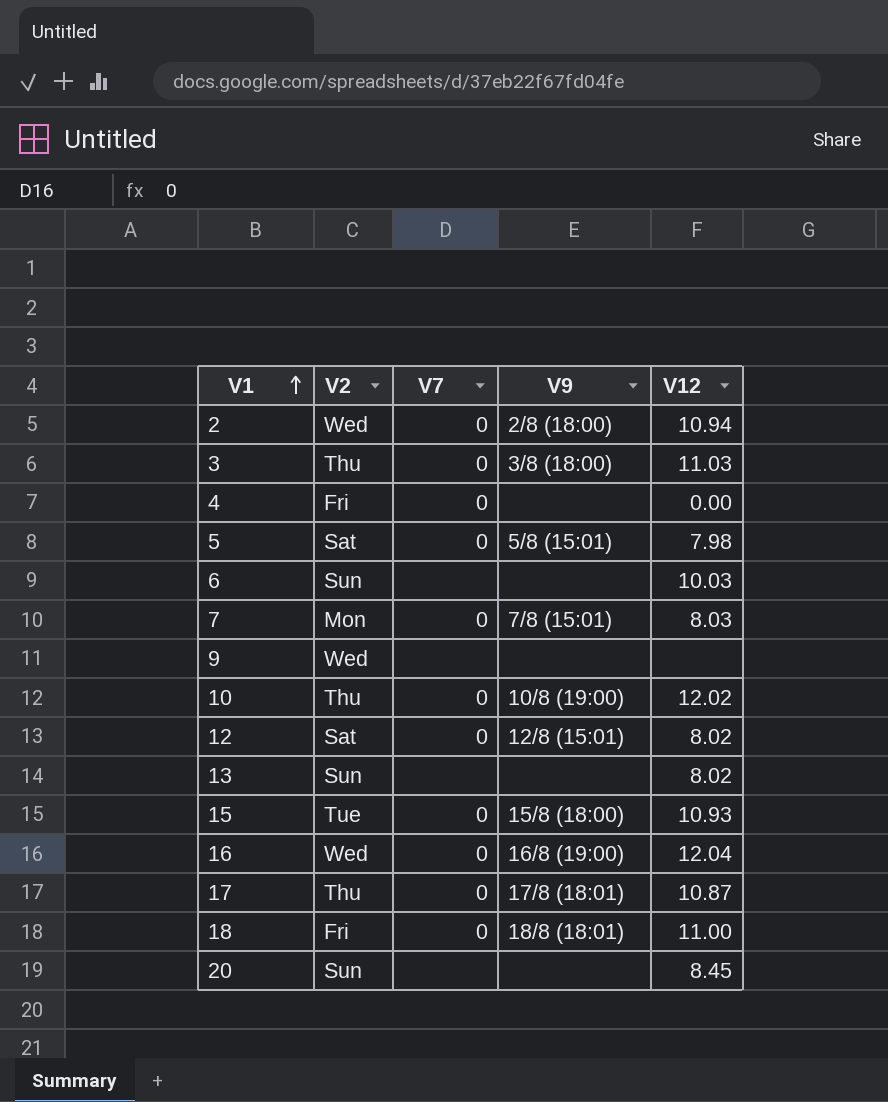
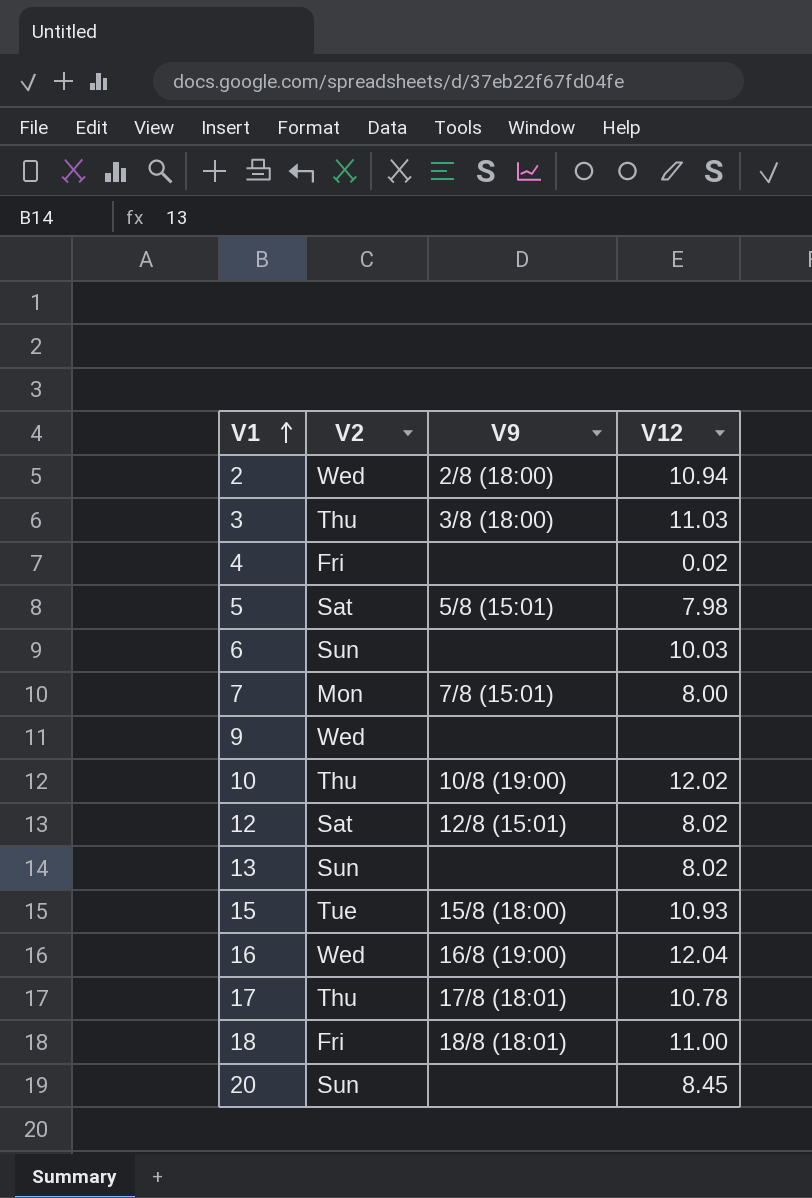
column V7 | position: 3 -> none
4 | V12: 0.00 -> 0.02
7 | V12: 8.03 -> 8.00
17 | V12: 10.87 -> 10.78

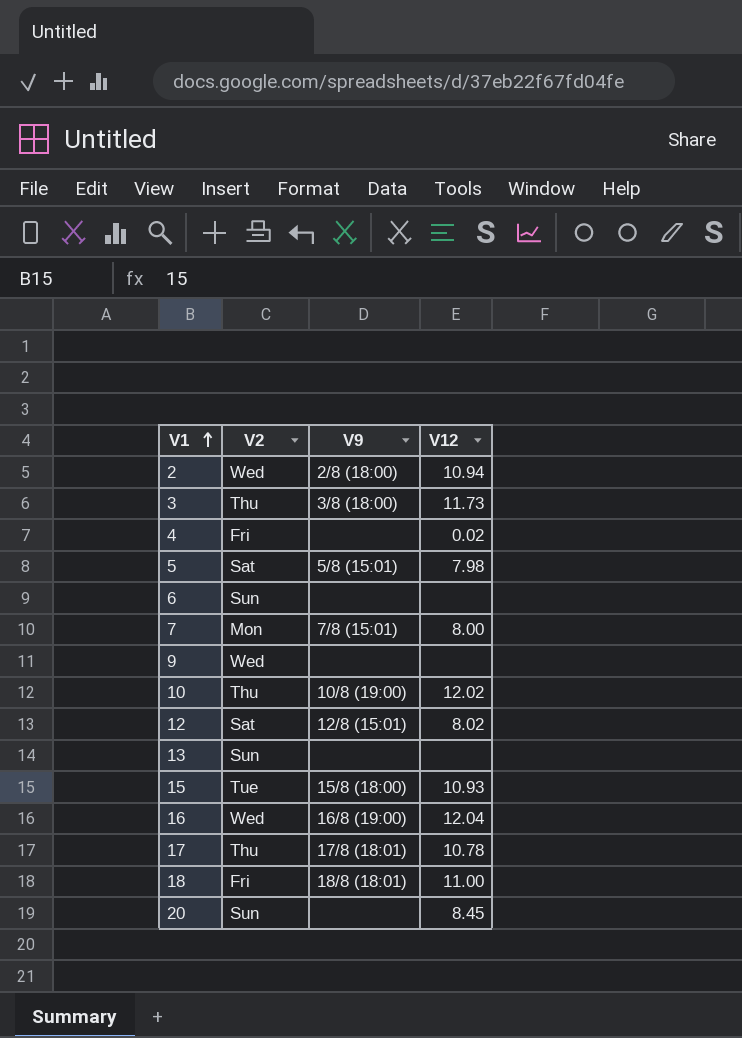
3 | V12: 11.03 -> 11.73
6 | V12: 10.03 -> none
13 | V12: 8.02 -> none

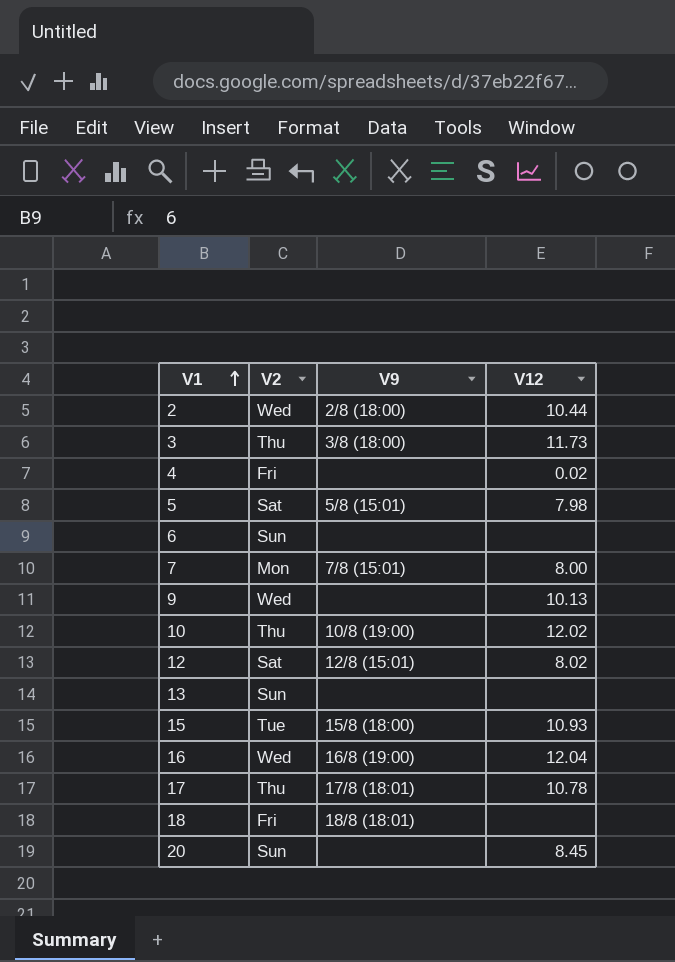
2 | V12: 10.94 -> 10.44
9 | V12: none -> 10.13
18 | V12: 11.00 -> none

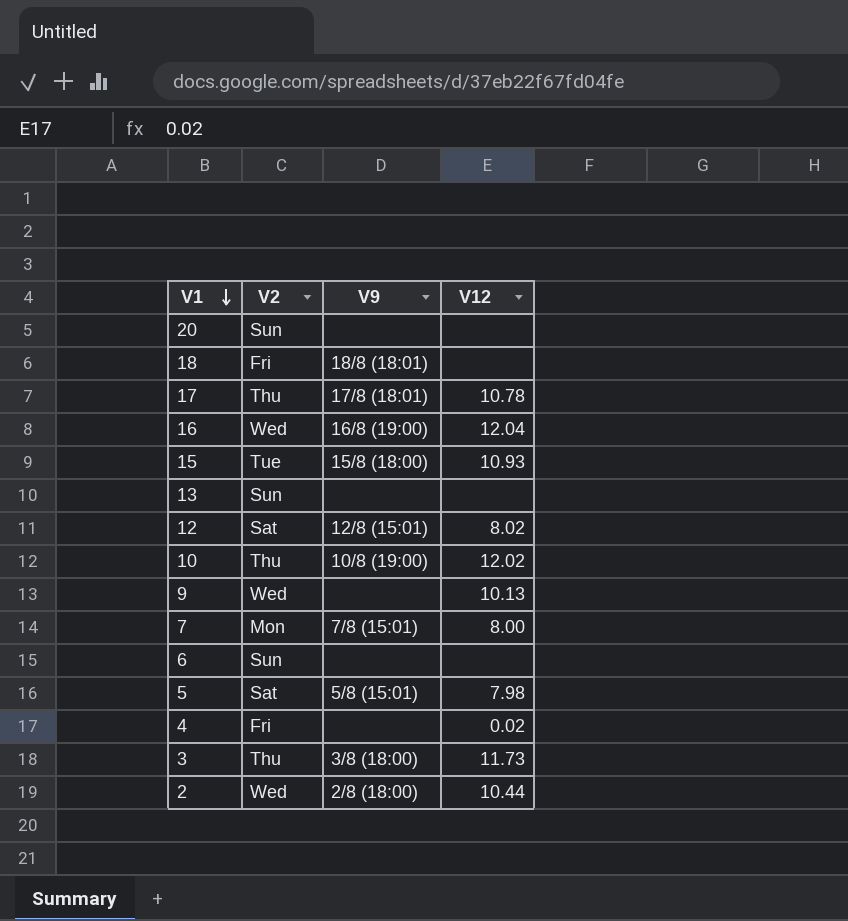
row order: V1 ascending -> V1 descending
20 | V12: 8.45 -> none

